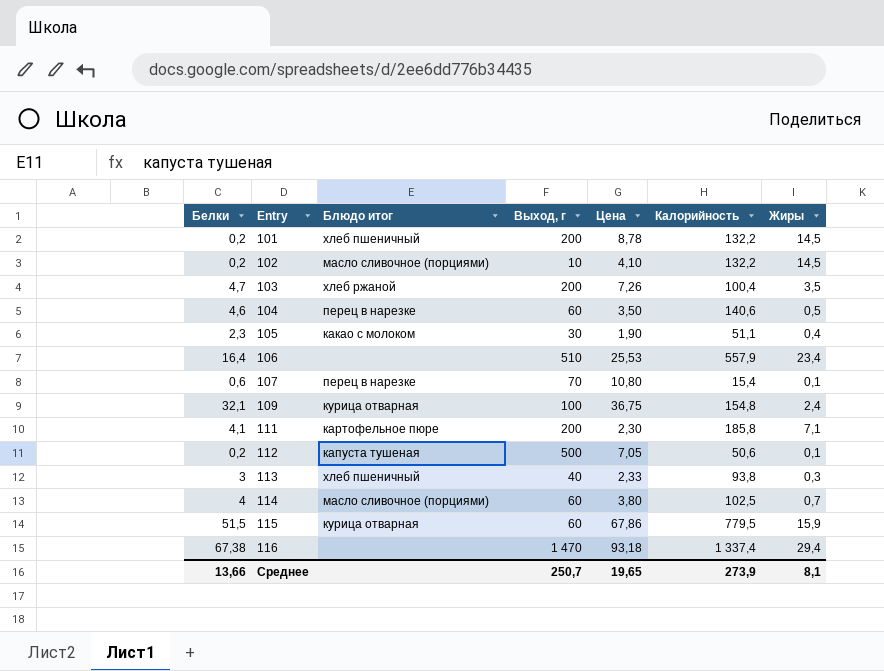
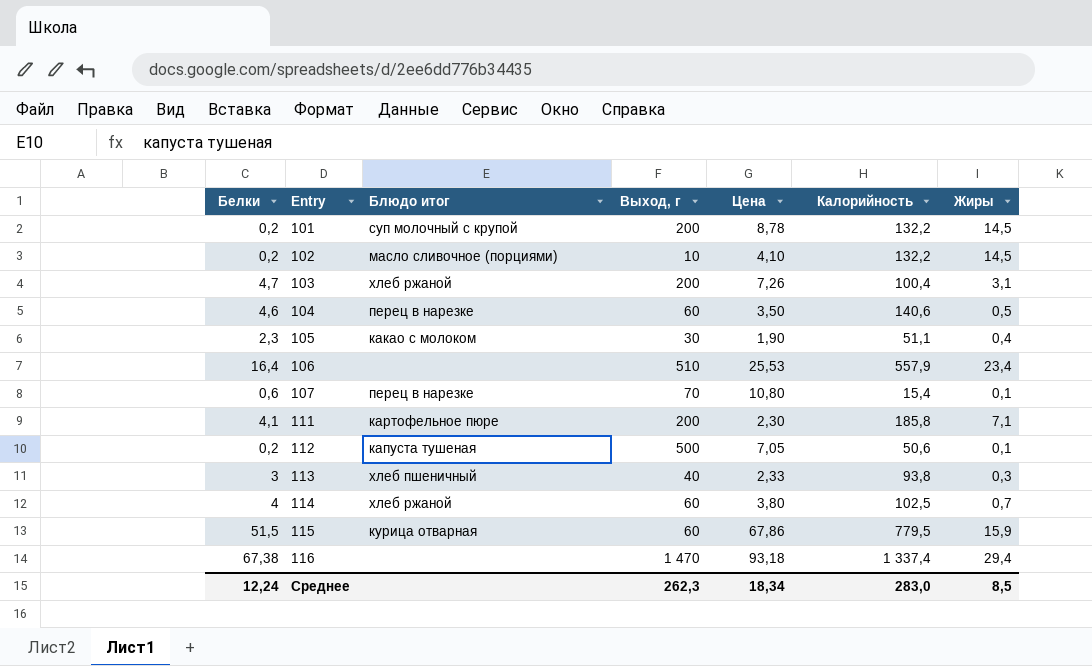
row 109: 32,1 | курица отварная | 100 | 36,75 | 154,8 | 2,4 -> none
101 | Блюдо итог: хлеб пшеничный -> суп молочный с крупой
103 | Жиры: 3,5 -> 3,1
114 | Блюдо итог: масло сливочное (порциями) -> хлеб ржаной
Среднее | Белки: 13,66 -> 12,24
Среднее | Выход, г: 250,7 -> 262,3
Среднее | Цена: 19,65 -> 18,34
Среднее | Калорийность: 273,9 -> 283,0
Среднее | Жиры: 8,1 -> 8,5

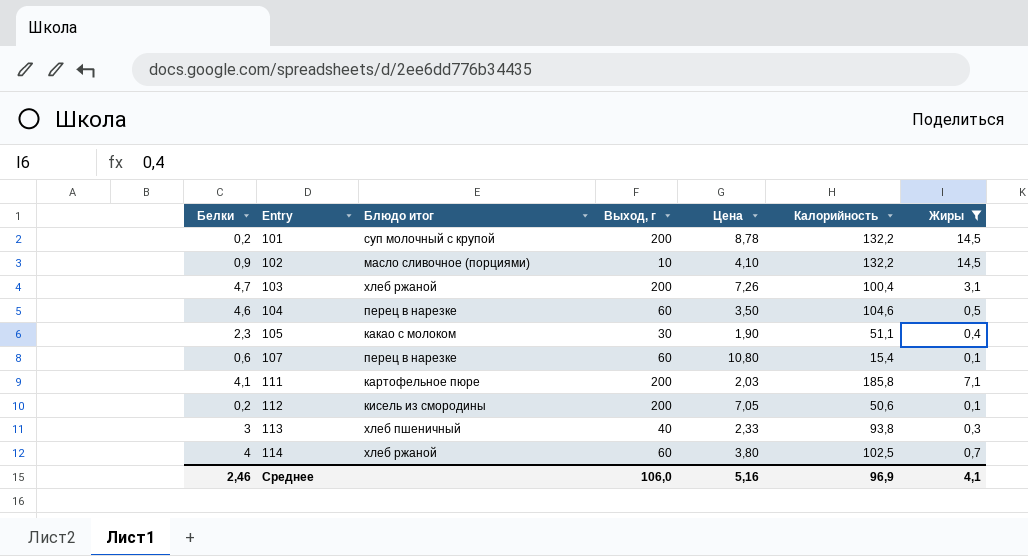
filter: none -> Жиры <= 14,5
102 | Белки: 0,2 -> 0,9
104 | Калорийность: 140,6 -> 104,6
107 | Выход, г: 70 -> 60
111 | Цена: 2,30 -> 2,03
112 | Блюдо итог: капуста тушеная -> кисель из смородины
112 | Выход, г: 500 -> 200
Среднее | Белки: 12,24 -> 2,46
Среднее | Выход, г: 262,3 -> 106,0
Среднее | Цена: 18,34 -> 5,16
Среднее | Калорийность: 283,0 -> 96,9
Среднее | Жиры: 8,5 -> 4,1

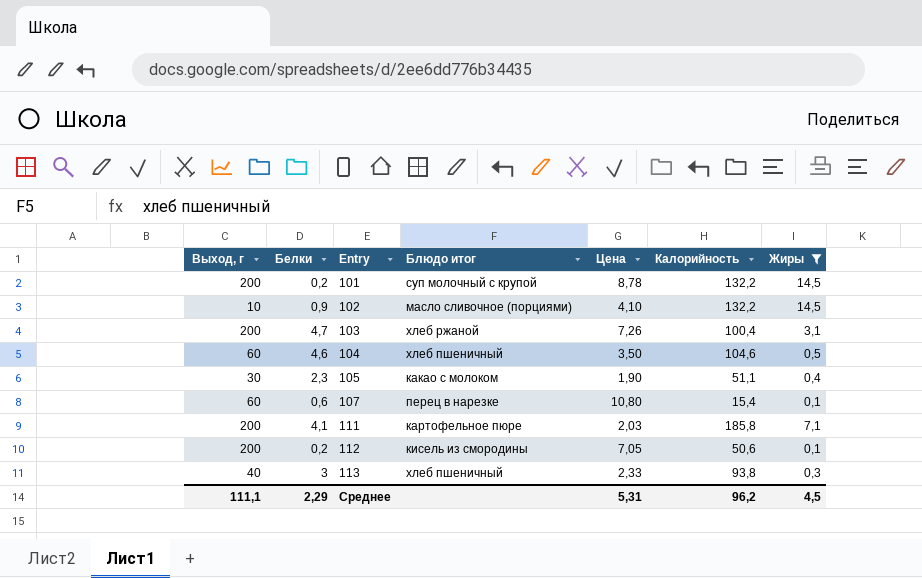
column Выход, г | position: 4 -> 1
row 114: 4 | хлеб ржаной | 60 | 3,80 | 102,5 | 0,7 -> none
104 | Блюдо итог: перец в нарезке -> хлеб пшеничный
Среднее | Выход, г: 106,0 -> 111,1
Среднее | Белки: 2,46 -> 2,29
Среднее | Цена: 5,16 -> 5,31
Среднее | Калорийность: 96,9 -> 96,2
Среднее | Жиры: 4,1 -> 4,5

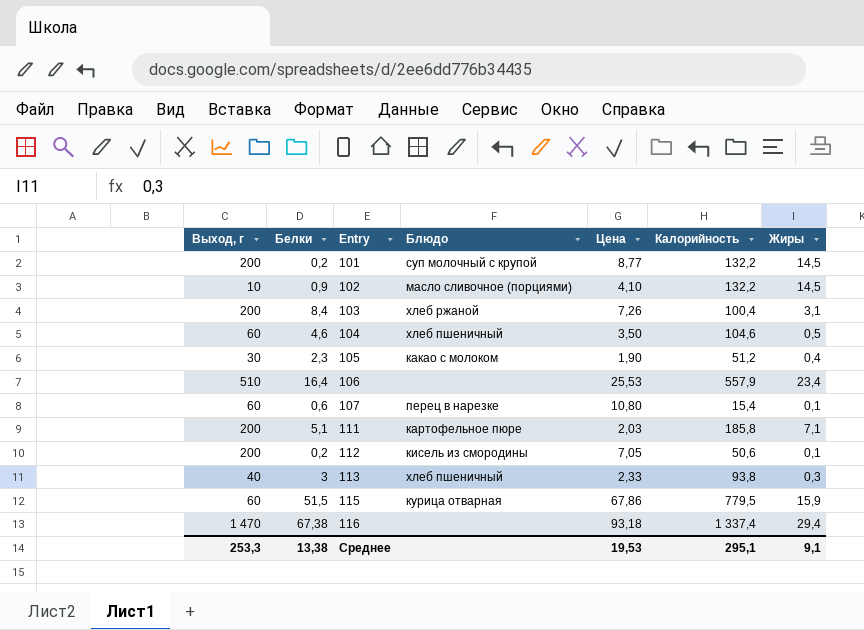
filter: Жиры <= 14,5 -> none
column name: Блюдо итог -> Блюдо
101 | Цена: 8,78 -> 8,77
103 | Белки: 4,7 -> 8,4
105 | Калорийность: 51,1 -> 51,2
111 | Белки: 4,1 -> 5,1
Среднее | Выход, г: 111,1 -> 253,3
Среднее | Белки: 2,29 -> 13,38
Среднее | Цена: 5,31 -> 19,53
Среднее | Калорийность: 96,2 -> 295,1
Среднее | Жиры: 4,5 -> 9,1

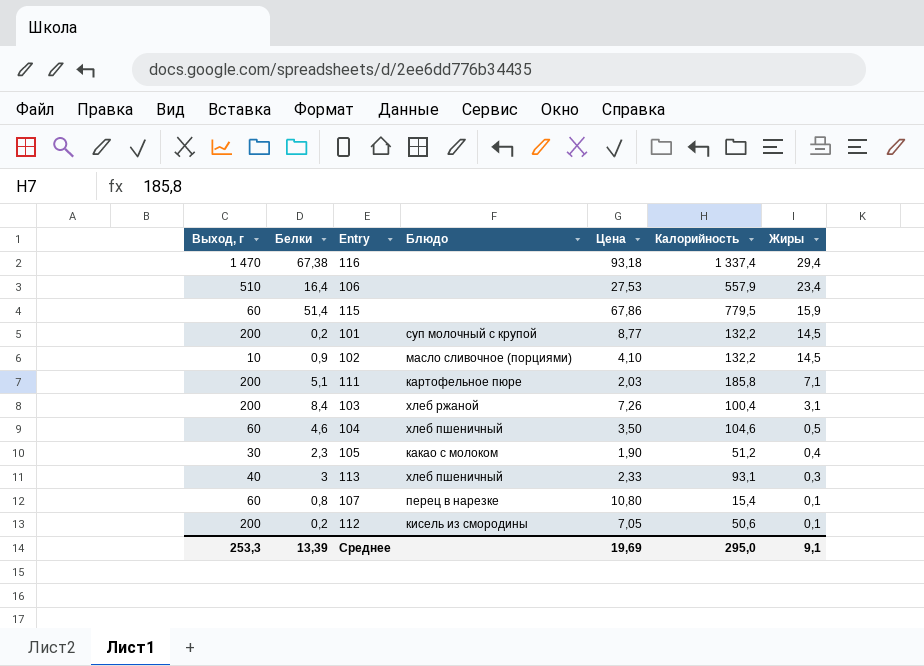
row order: Entry ascending -> Жиры descending
106 | Цена: 25,53 -> 27,53
115 | Белки: 51,5 -> 51,4
115 | Блюдо: курица отварная -> none
113 | Калорийность: 93,8 -> 93,1
107 | Белки: 0,6 -> 0,8
Среднее | Белки: 13,38 -> 13,39
Среднее | Цена: 19,53 -> 19,69
Среднее | Калорийность: 295,1 -> 295,0

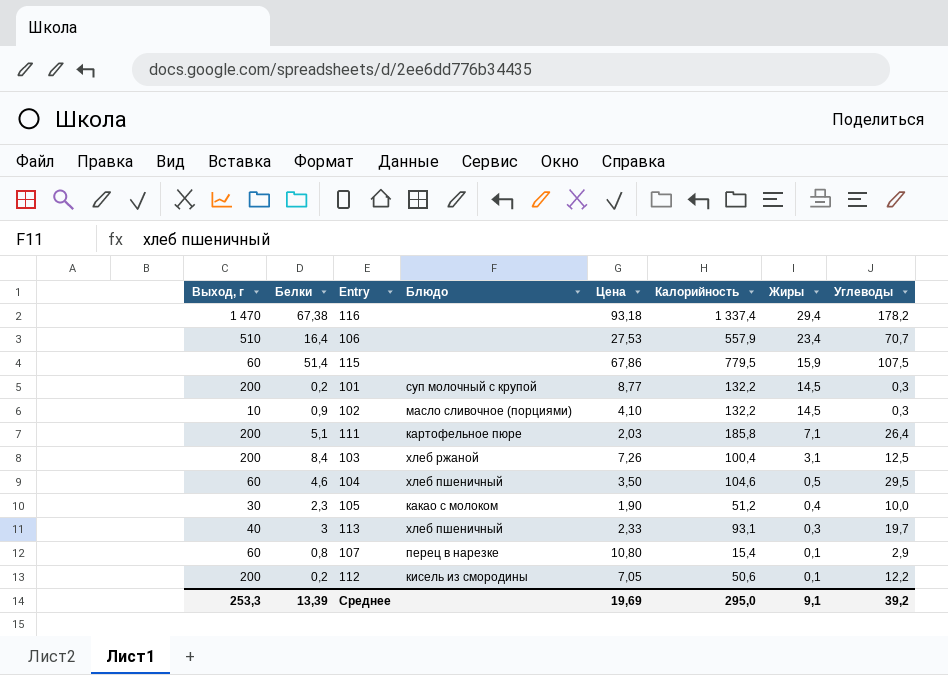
column Углеводы | position: none -> 8

